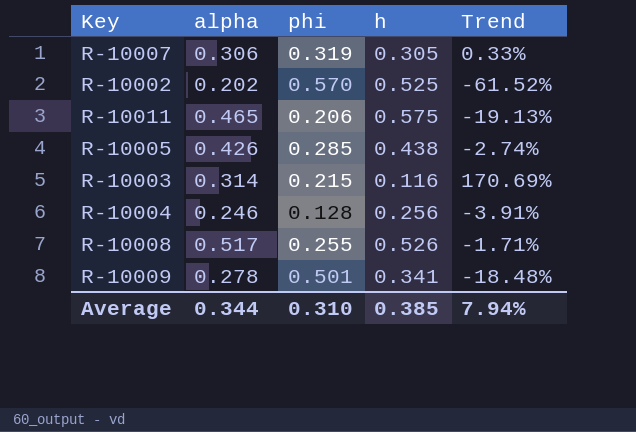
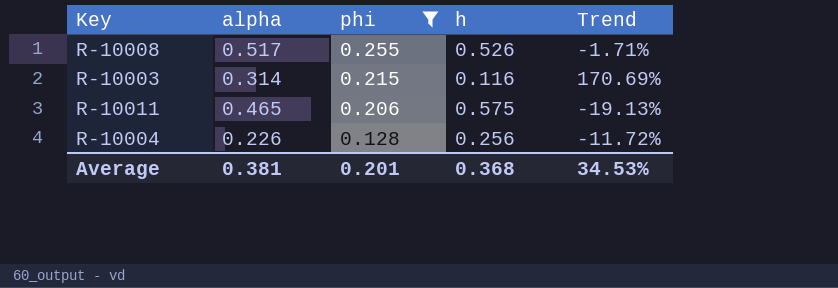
filter: none -> phi <= 0.255
row order: none -> phi descending
R-10004 | alpha: 0.246 -> 0.226
R-10004 | Trend: -3.91% -> -11.72%
Average | alpha: 0.344 -> 0.381
Average | phi: 0.310 -> 0.201
Average | h: 0.385 -> 0.368
Average | Trend: 7.94% -> 34.53%

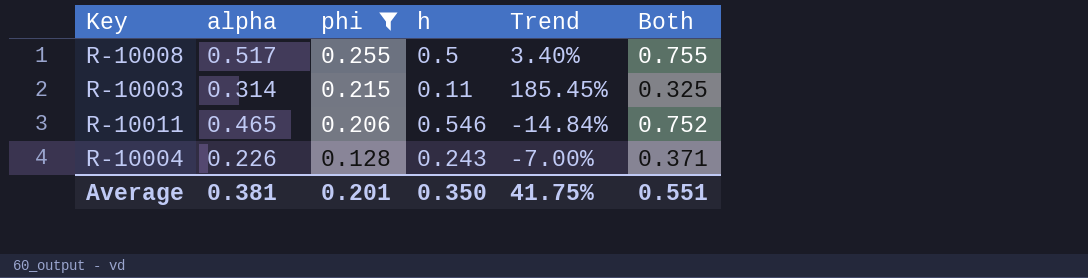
column Both | formula: none -> [phi] + [h]
R-10008 | h: 0.526 -> 0.5
R-10008 | Trend: -1.71% -> 3.40%
R-10003 | h: 0.116 -> 0.11
R-10003 | Trend: 170.69% -> 185.45%
R-10011 | h: 0.575 -> 0.546
R-10011 | Trend: -19.13% -> -14.84%
R-10004 | h: 0.256 -> 0.243
R-10004 | Trend: -11.72% -> -7.00%
Average | h: 0.368 -> 0.350
Average | Trend: 34.53% -> 41.75%

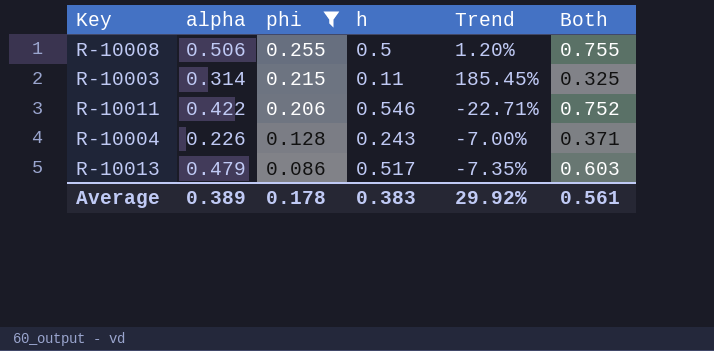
R-10008 | alpha: 0.517 -> 0.506
R-10008 | Trend: 3.40% -> 1.20%
R-10011 | alpha: 0.465 -> 0.422
R-10011 | Trend: -14.84% -> -22.71%
row R-10013: none -> 0.479 | 0.086 | 0.517 | -7.35% | 0.603
Average | alpha: 0.381 -> 0.389
Average | phi: 0.201 -> 0.178
Average | h: 0.350 -> 0.383
Average | Trend: 41.75% -> 29.92%
Average | Both: 0.551 -> 0.561

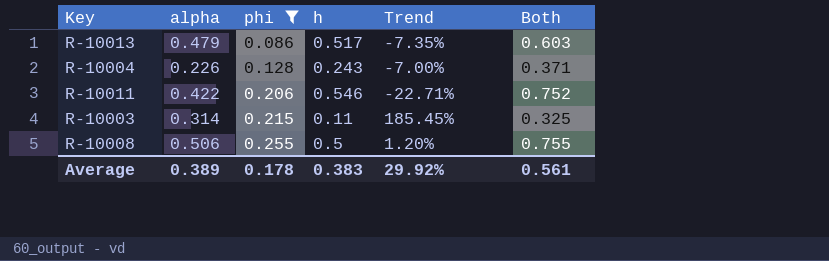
row order: phi descending -> phi ascending

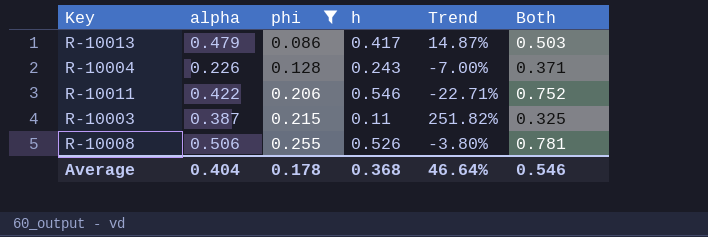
R-10013 | h: 0.517 -> 0.417
R-10013 | Trend: -7.35% -> 14.87%
R-10013 | Both: 0.603 -> 0.503
R-10003 | alpha: 0.314 -> 0.387
R-10003 | Trend: 185.45% -> 251.82%
R-10008 | h: 0.5 -> 0.526
R-10008 | Trend: 1.20% -> -3.80%
R-10008 | Both: 0.755 -> 0.781
Average | alpha: 0.389 -> 0.404
Average | h: 0.383 -> 0.368
Average | Trend: 29.92% -> 46.64%
Average | Both: 0.561 -> 0.546

